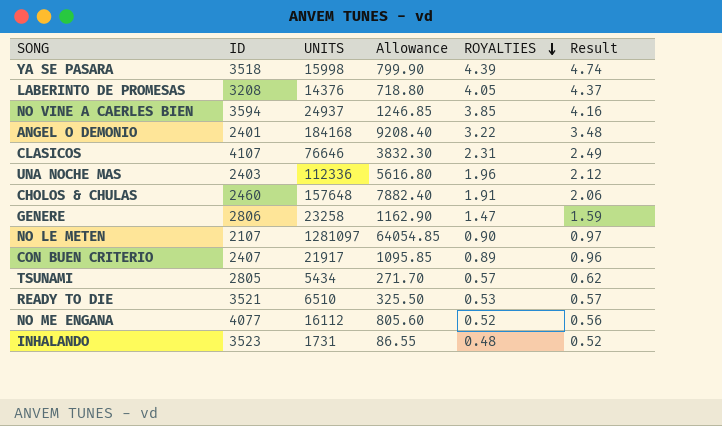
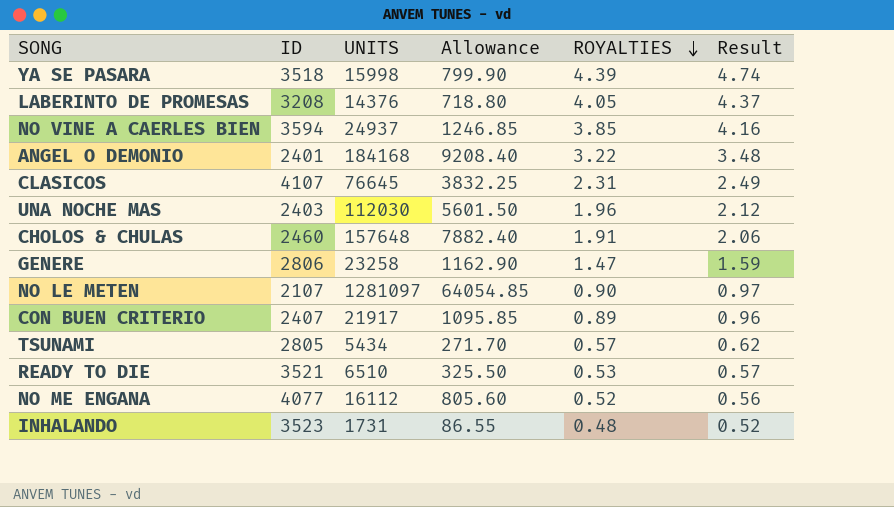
CLASICOS | UNITS: 76646 -> 76645
CLASICOS | Allowance: 3832.30 -> 3832.25
UNA NOCHE MAS | UNITS: 112336 -> 112030
UNA NOCHE MAS | Allowance: 5616.80 -> 5601.50

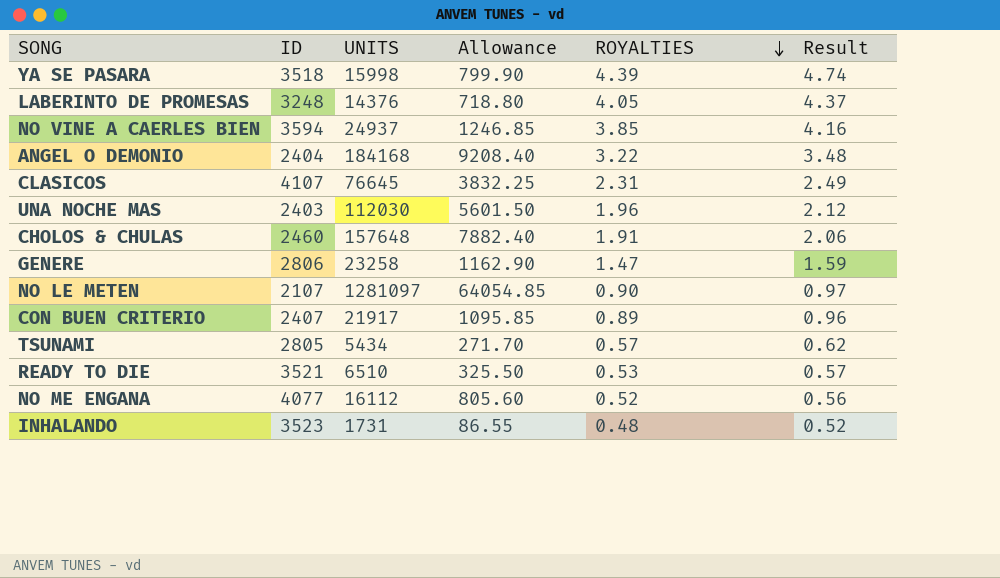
LABERINTO DE PROMESAS | ID: 3208 -> 3248
ANGEL O DEMONIO | ID: 2401 -> 2404

